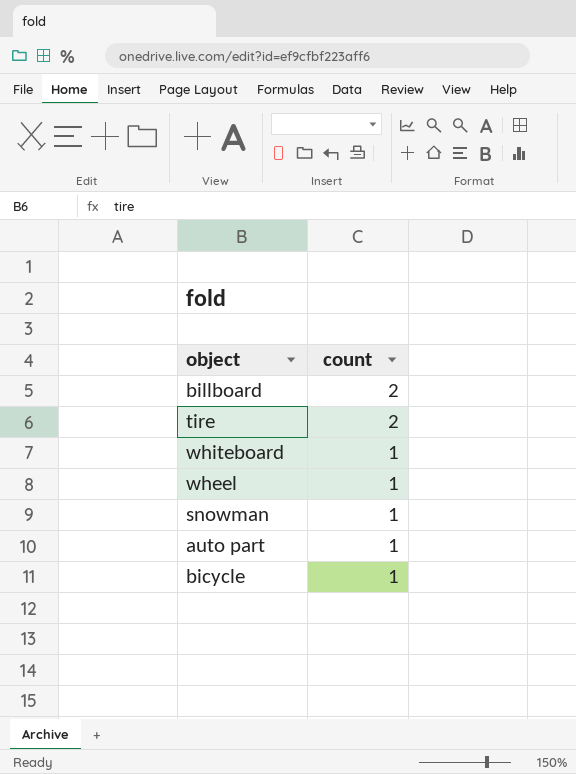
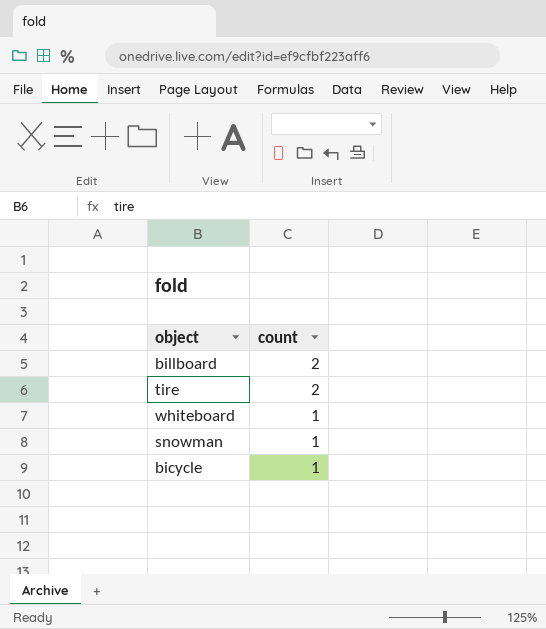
row wheel: 1 -> none
row auto part: 1 -> none

